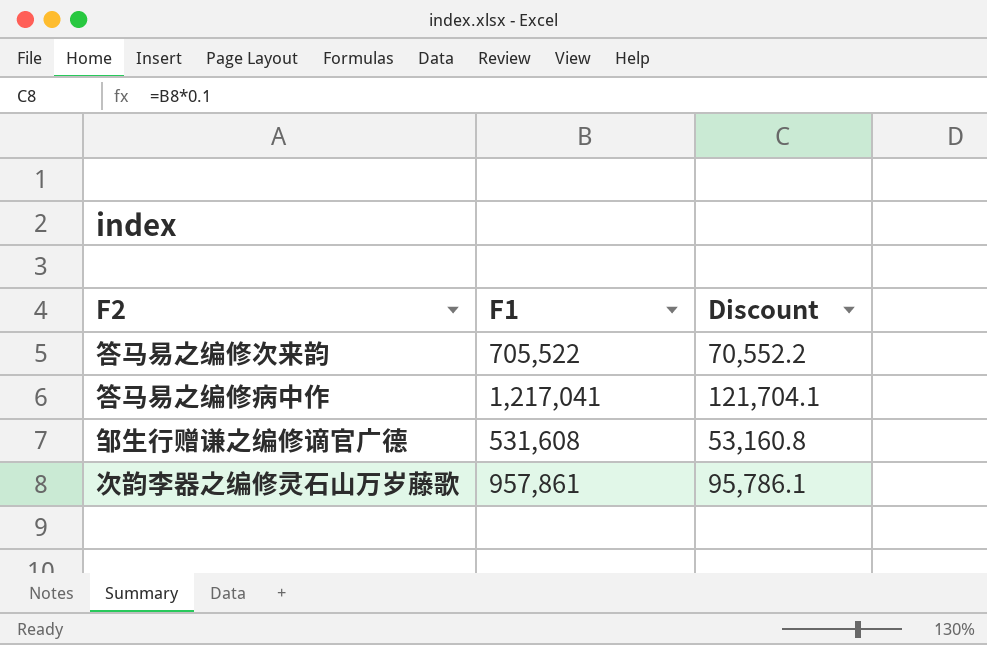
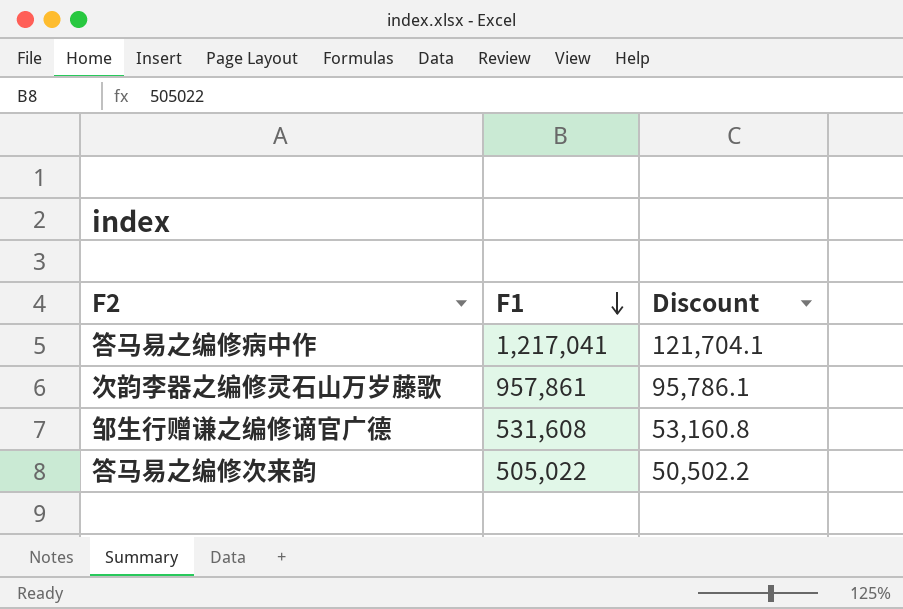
row order: none -> F1 descending
答马易之编修次来韵 | F1: 705,522 -> 505,022
答马易之编修次来韵 | Discount: 70,552.2 -> 50,502.2

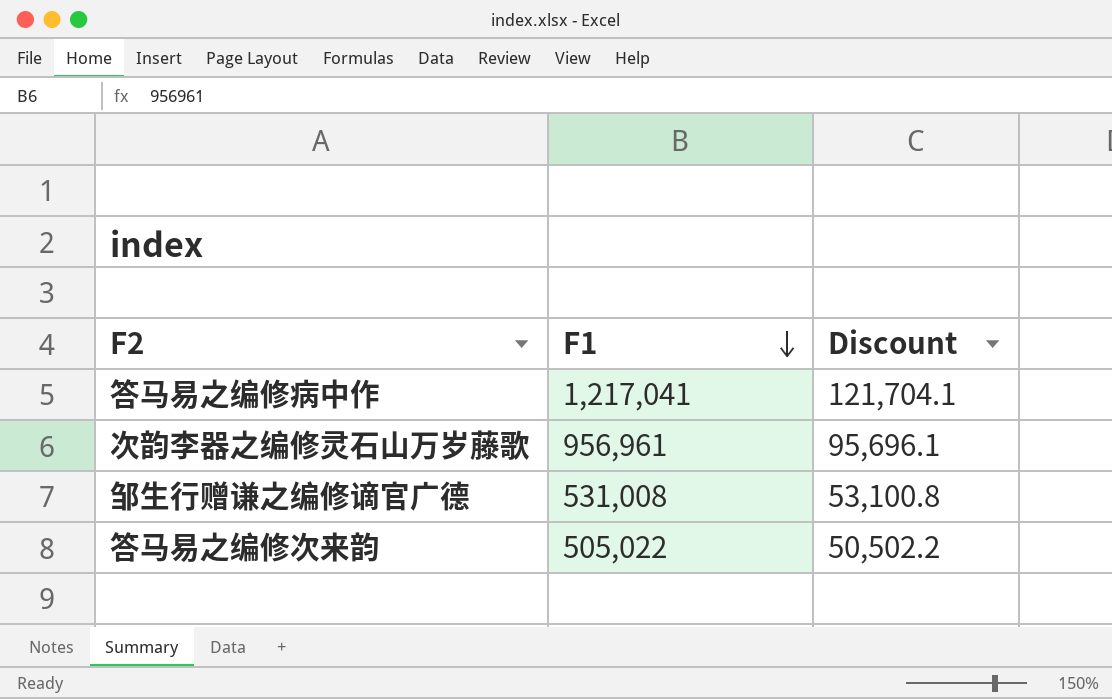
次韵李器之编修灵石山万岁藤歌 | F1: 957,861 -> 956,961
次韵李器之编修灵石山万岁藤歌 | Discount: 95,786.1 -> 95,696.1
邹生行赠谦之编修谪官广德 | F1: 531,608 -> 531,008
邹生行赠谦之编修谪官广德 | Discount: 53,160.8 -> 53,100.8

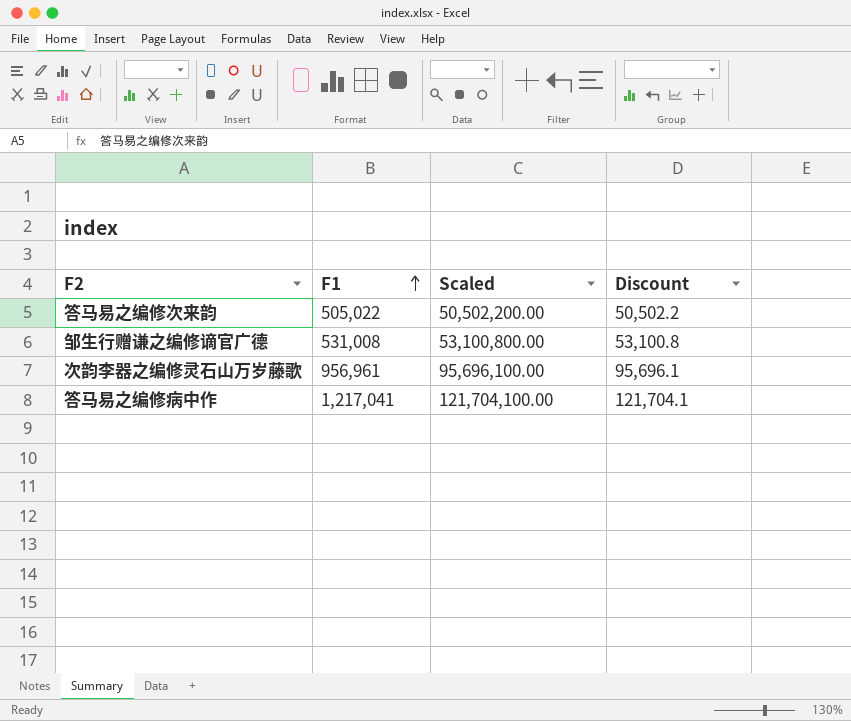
row order: F1 descending -> F1 ascending
column Scaled | formula: none -> [F1] * 100

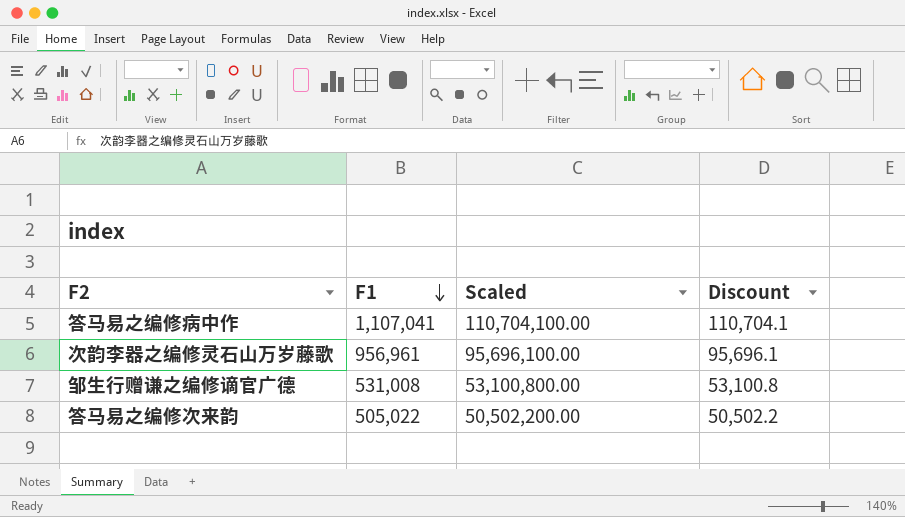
row order: F1 ascending -> F1 descending
答马易之编修病中作 | F1: 1,217,041 -> 1,107,041
答马易之编修病中作 | Scaled: 121,704,100.00 -> 110,704,100.00
答马易之编修病中作 | Discount: 121,704.1 -> 110,704.1

